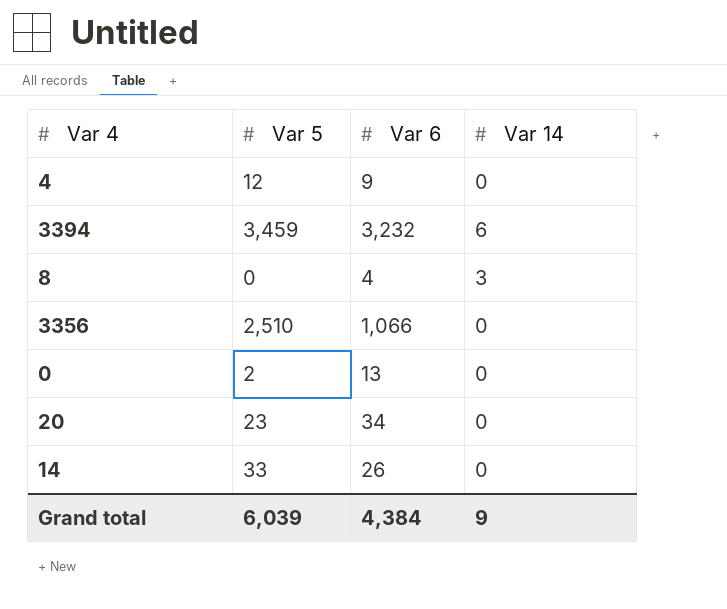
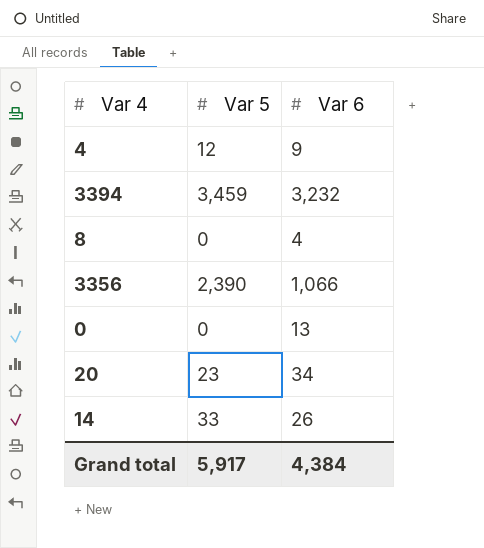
column Var 14 | position: 4 -> none
3356 | Var 5: 2,510 -> 2,390
0 | Var 5: 2 -> 0
Grand total | Var 5: 6,039 -> 5,917

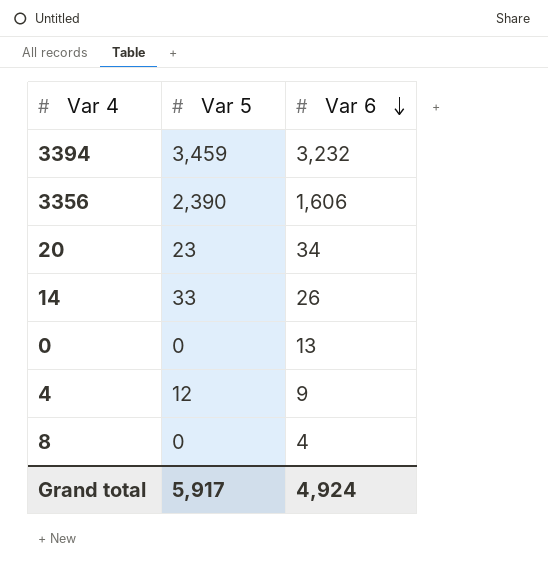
row order: none -> Var 6 descending
3356 | Var 6: 1,066 -> 1,606
Grand total | Var 6: 4,384 -> 4,924

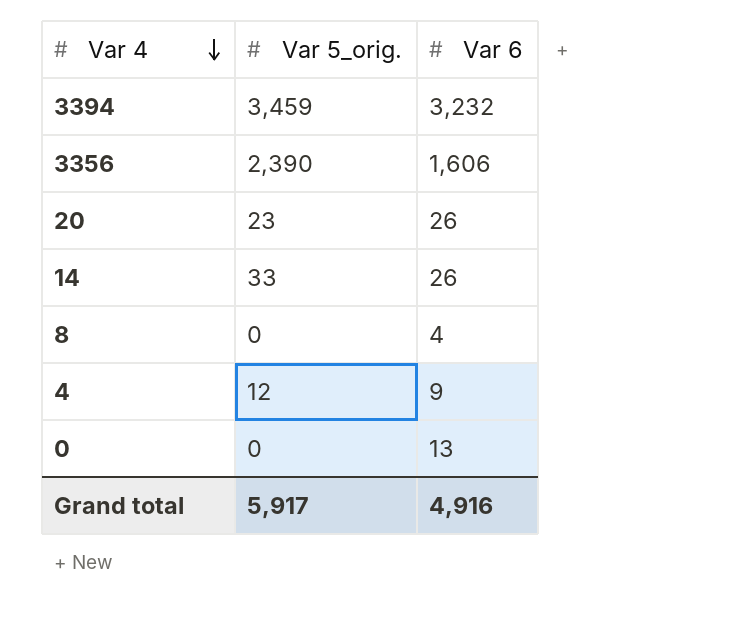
row order: Var 6 descending -> Var 4 descending
column name: Var 5 -> Var 5_orig.
20 | Var 6: 34 -> 26
Grand total | Var 6: 4,924 -> 4,916

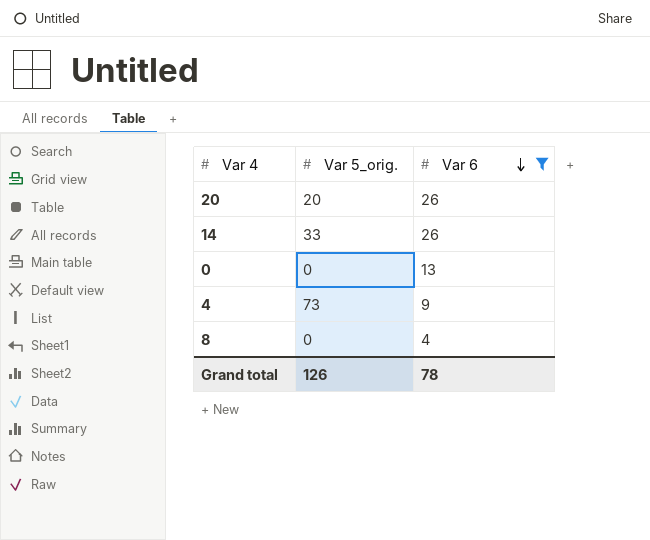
filter: none -> Var 6 <= 26
row order: Var 4 descending -> Var 6 descending
20 | Var 5_orig.: 23 -> 20
4 | Var 5_orig.: 12 -> 73
Grand total | Var 5_orig.: 5,917 -> 126
Grand total | Var 6: 4,916 -> 78

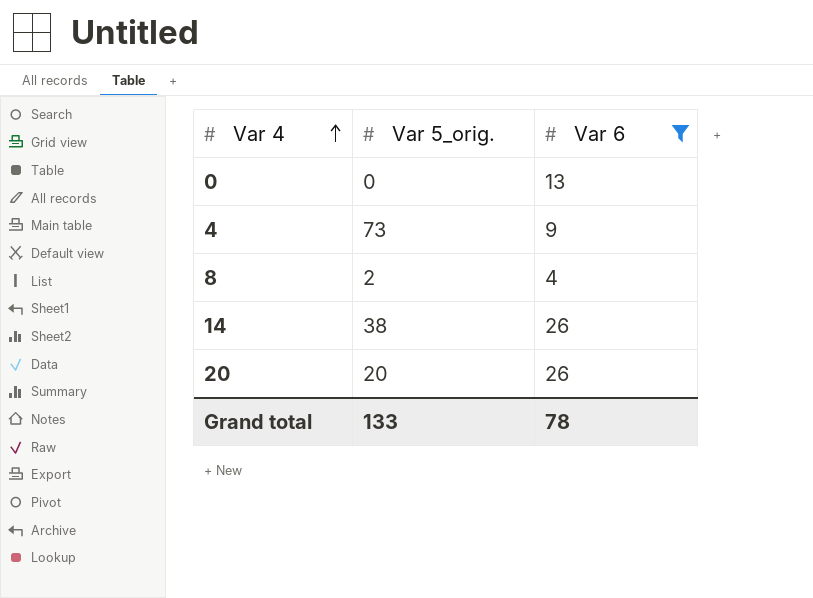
row order: Var 6 descending -> Var 4 ascending
8 | Var 5_orig.: 0 -> 2
14 | Var 5_orig.: 33 -> 38
Grand total | Var 5_orig.: 126 -> 133

